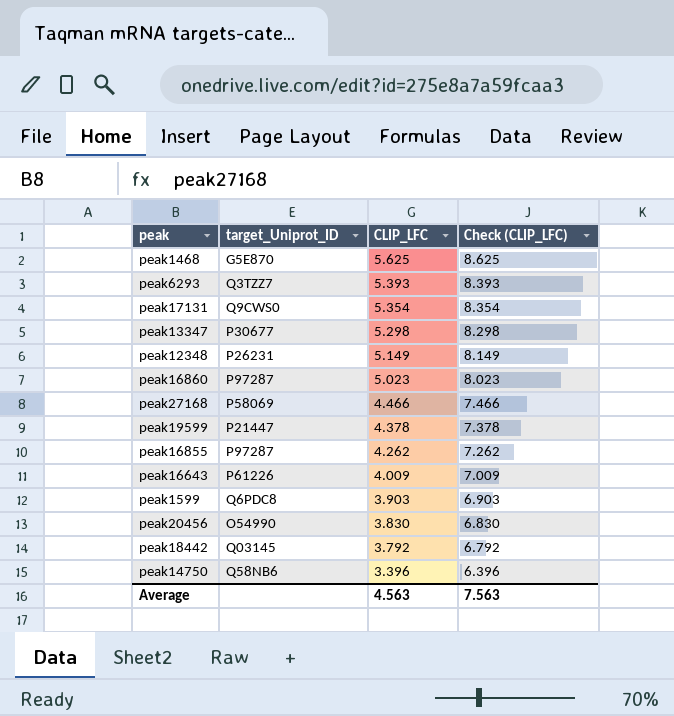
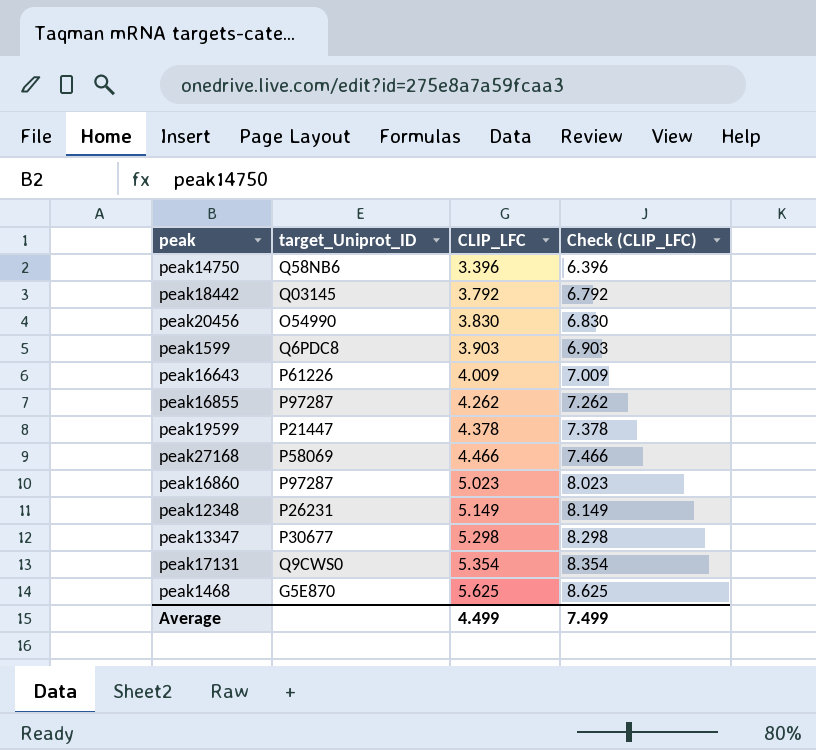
row order: CLIP_LFC descending -> CLIP_LFC ascending
row peak6293: Q3TZZ7 | 5.393 | 8.393 -> none
Average | CLIP_LFC: 4.563 -> 4.499
Average | Check (CLIP_LFC): 7.563 -> 7.499

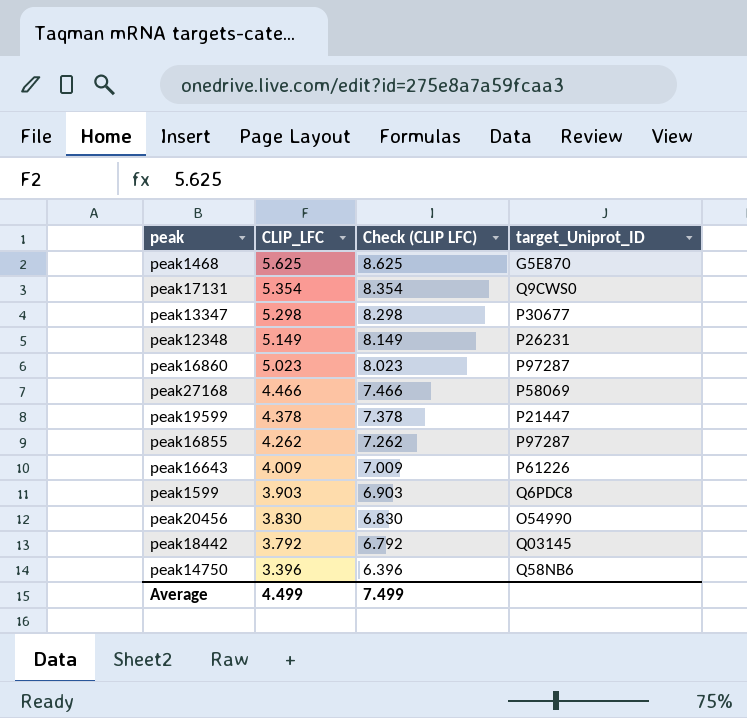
row order: CLIP_LFC ascending -> CLIP_LFC descending
column name: Check (CLIP_LFC) -> Check (CLIP LFC)
column target_Uniprot_ID | position: 2 -> 4

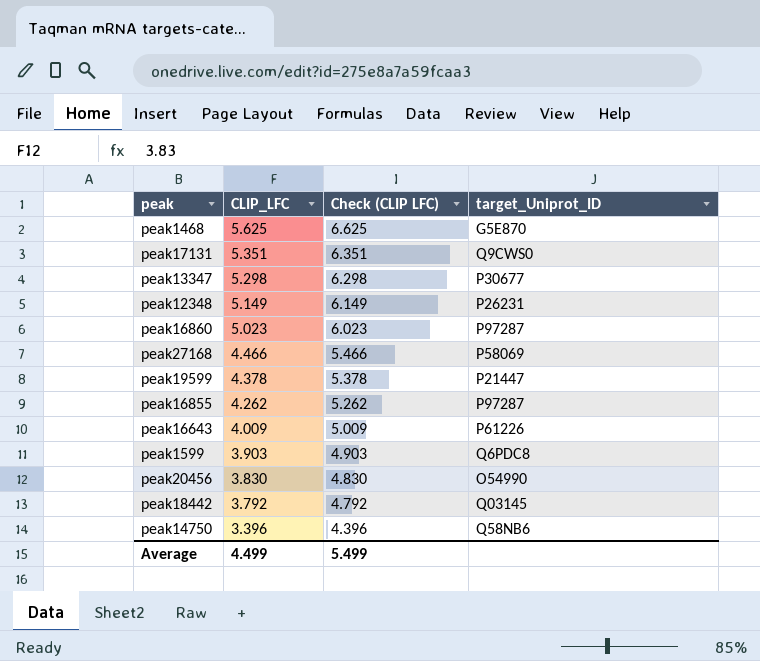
column Check (CLIP LFC) | formula: [CLIP_LFC] + 3 -> [CLIP_LFC] + 1
peak17131 | CLIP_LFC: 5.354 -> 5.351
Average | Check (CLIP LFC): 7.499 -> 5.499

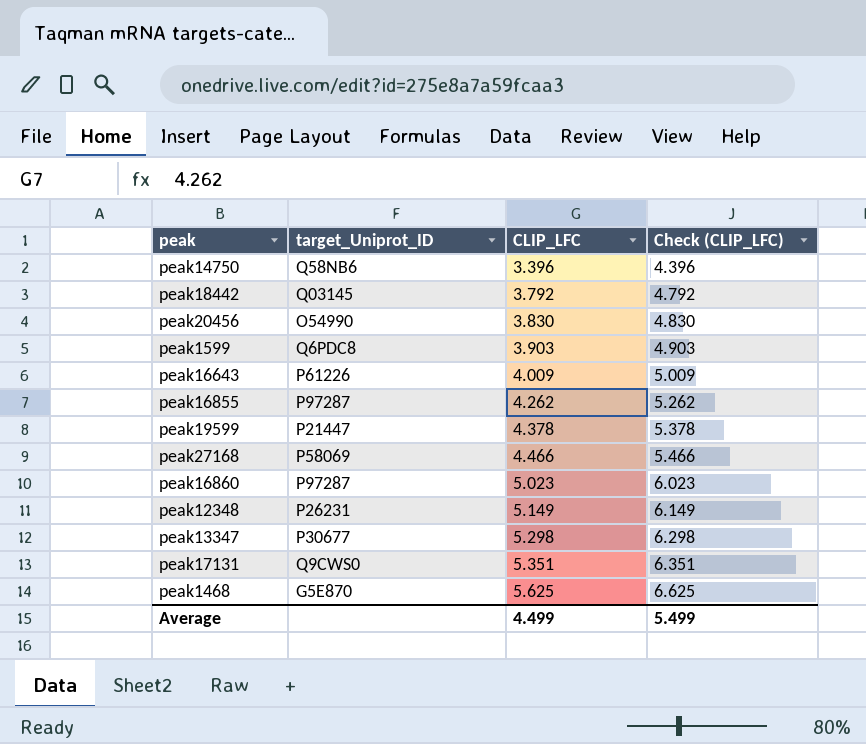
row order: CLIP_LFC descending -> CLIP_LFC ascending
column target_Uniprot_ID | position: 4 -> 2
column name: Check (CLIP LFC) -> Check (CLIP_LFC)

